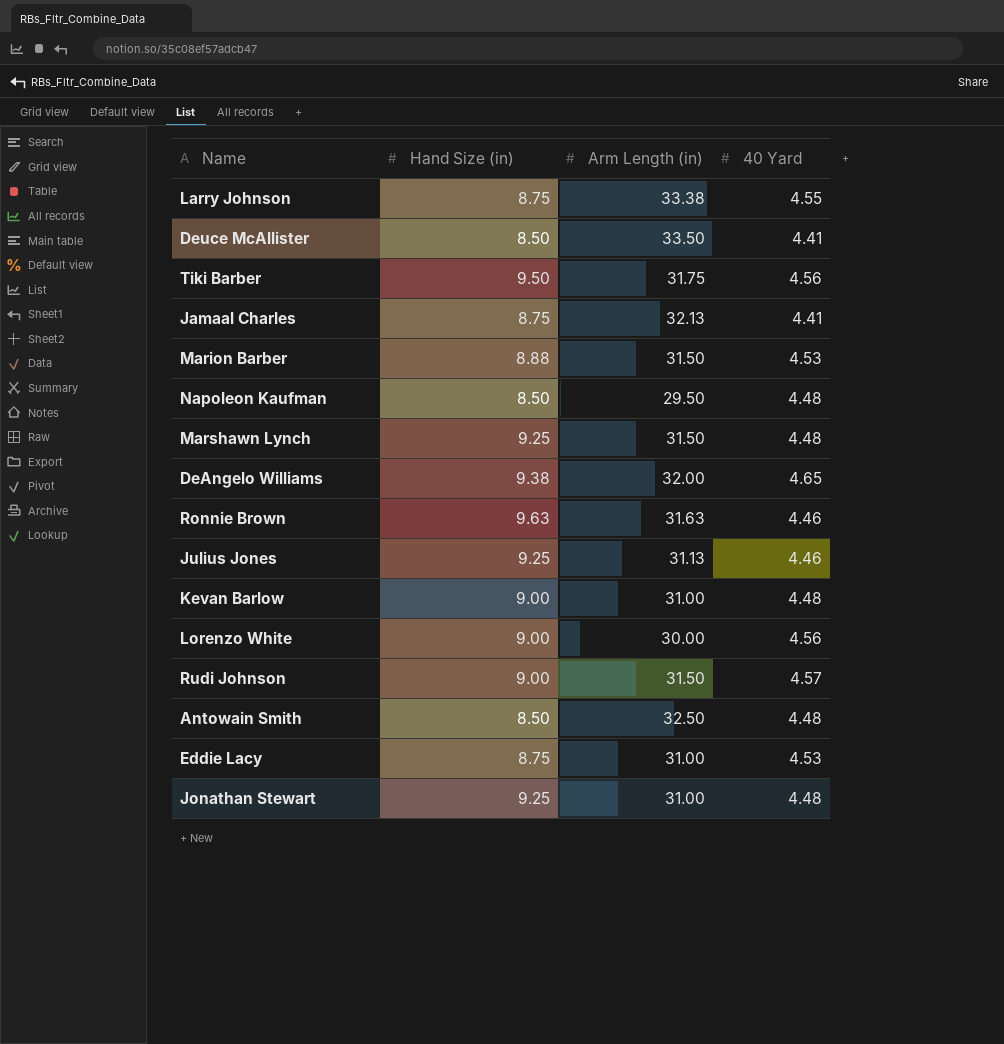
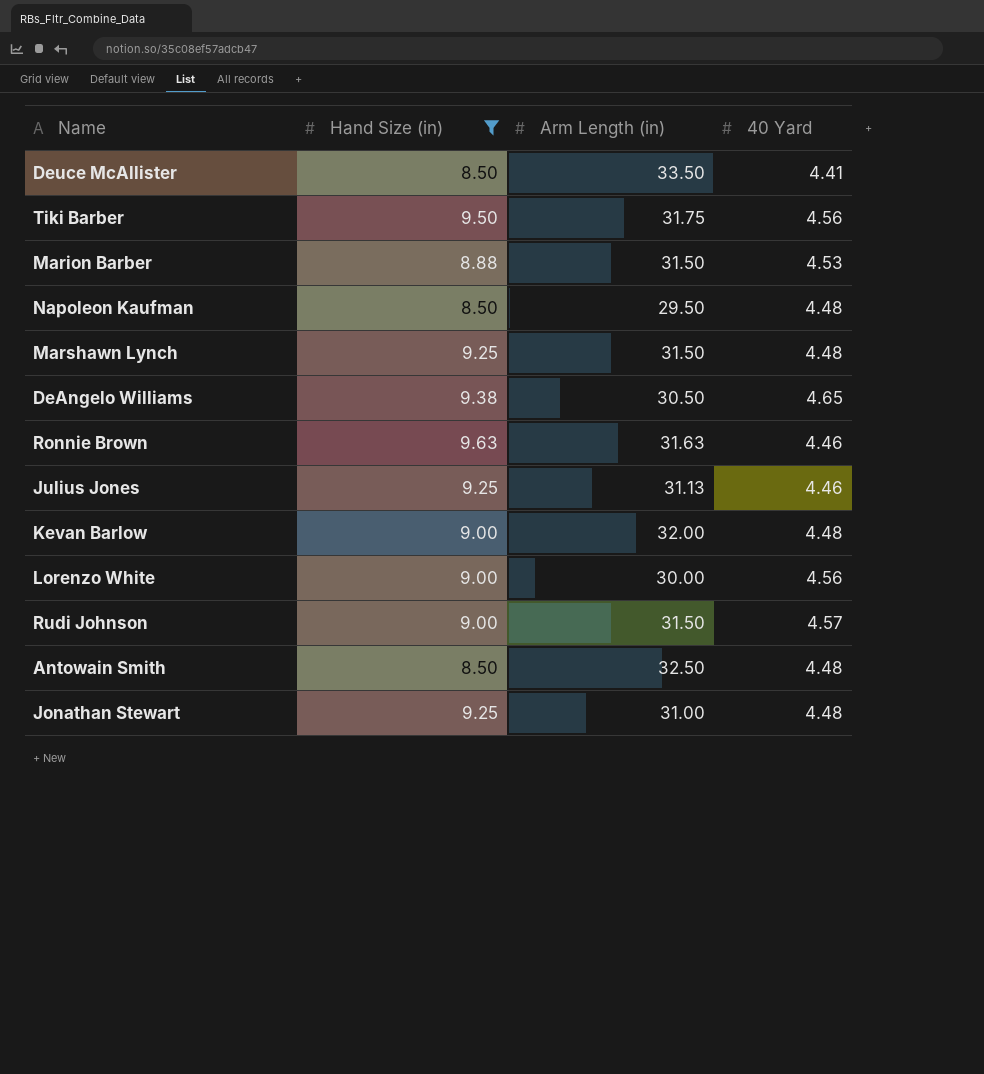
filter: none -> Hand Size (in) != 8.75
DeAngelo Williams | Arm Length (in): 32.00 -> 30.50
Kevan Barlow | Arm Length (in): 31.00 -> 32.00

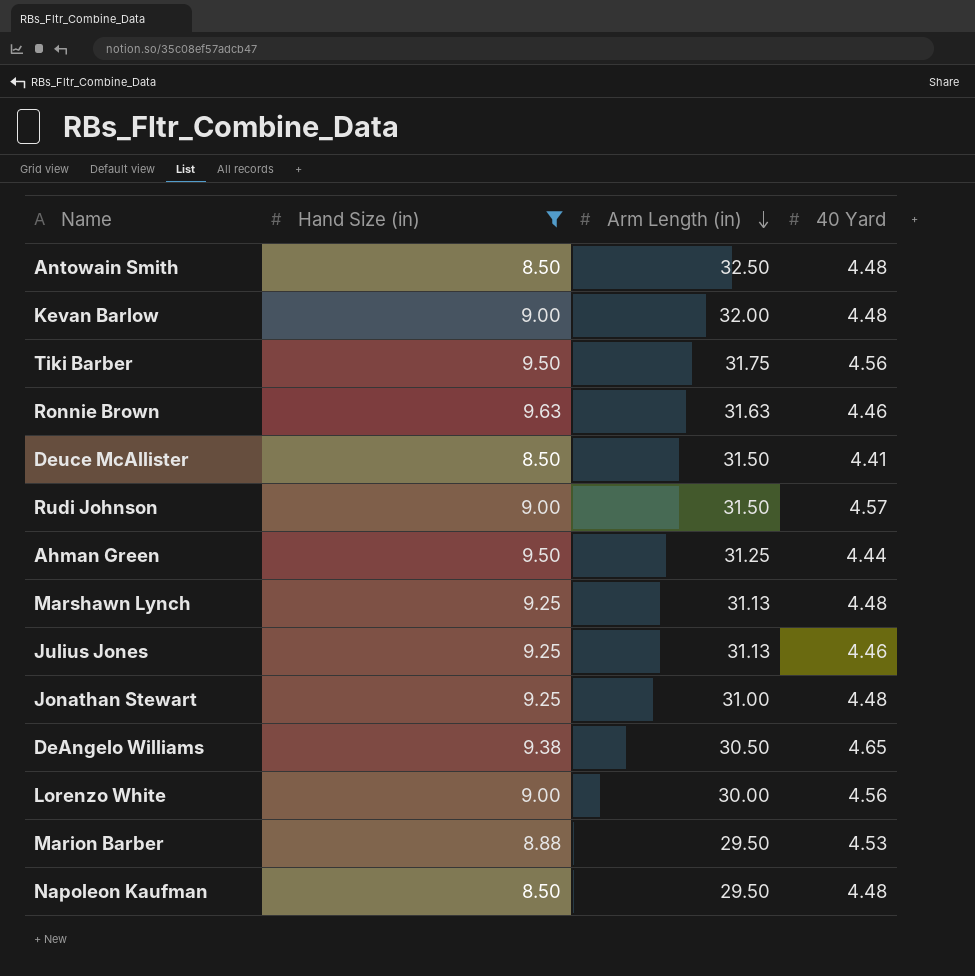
row order: none -> Arm Length (in) descending
Deuce McAllister | Arm Length (in): 33.50 -> 31.50
row Ahman Green: none -> 9.50 | 31.25 | 4.44
Marshawn Lynch | Arm Length (in): 31.50 -> 31.13
Marion Barber | Arm Length (in): 31.50 -> 29.50

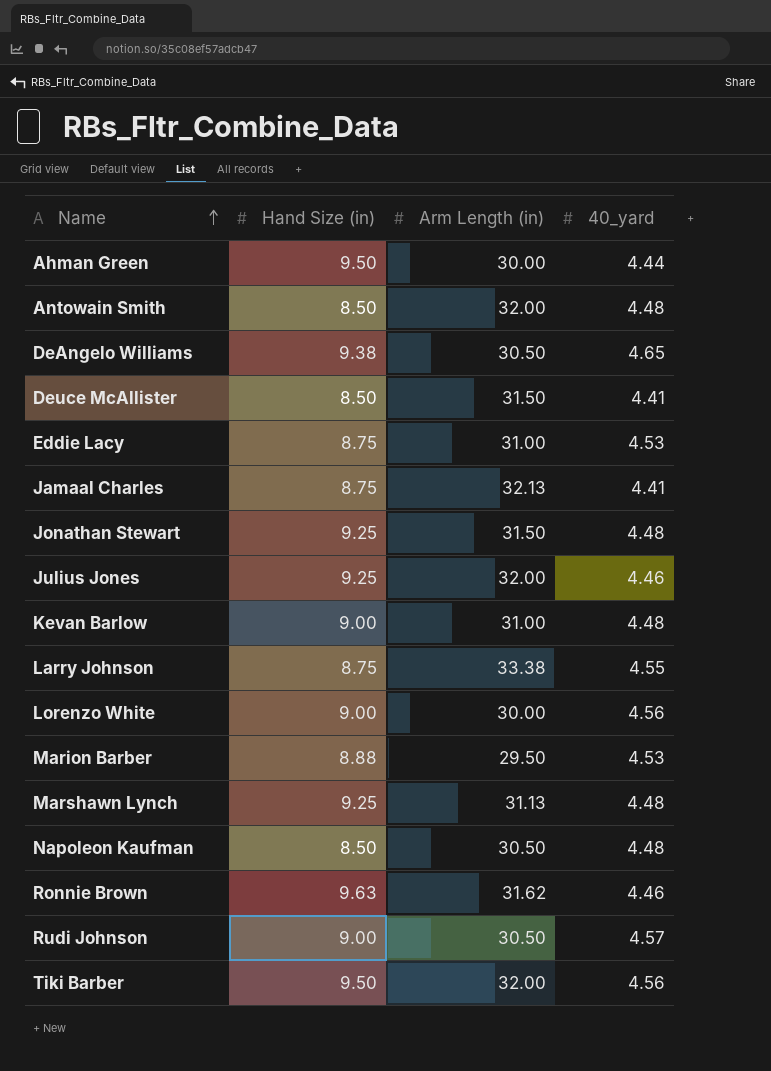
filter: Hand Size (in) != 8.75 -> none
row order: Arm Length (in) descending -> Name ascending
column name: 40 Yard -> 40_yard
Ahman Green | Arm Length (in): 31.25 -> 30.00
Antowain Smith | Arm Length (in): 32.50 -> 32.00
Jonathan Stewart | Arm Length (in): 31.00 -> 31.50
Julius Jones | Arm Length (in): 31.13 -> 32.00
Kevan Barlow | Arm Length (in): 32.00 -> 31.00
Napoleon Kaufman | Arm Length (in): 29.50 -> 30.50
Ronnie Brown | Arm Length (in): 31.63 -> 31.62
Rudi Johnson | Arm Length (in): 31.50 -> 30.50
Tiki Barber | Arm Length (in): 31.75 -> 32.00

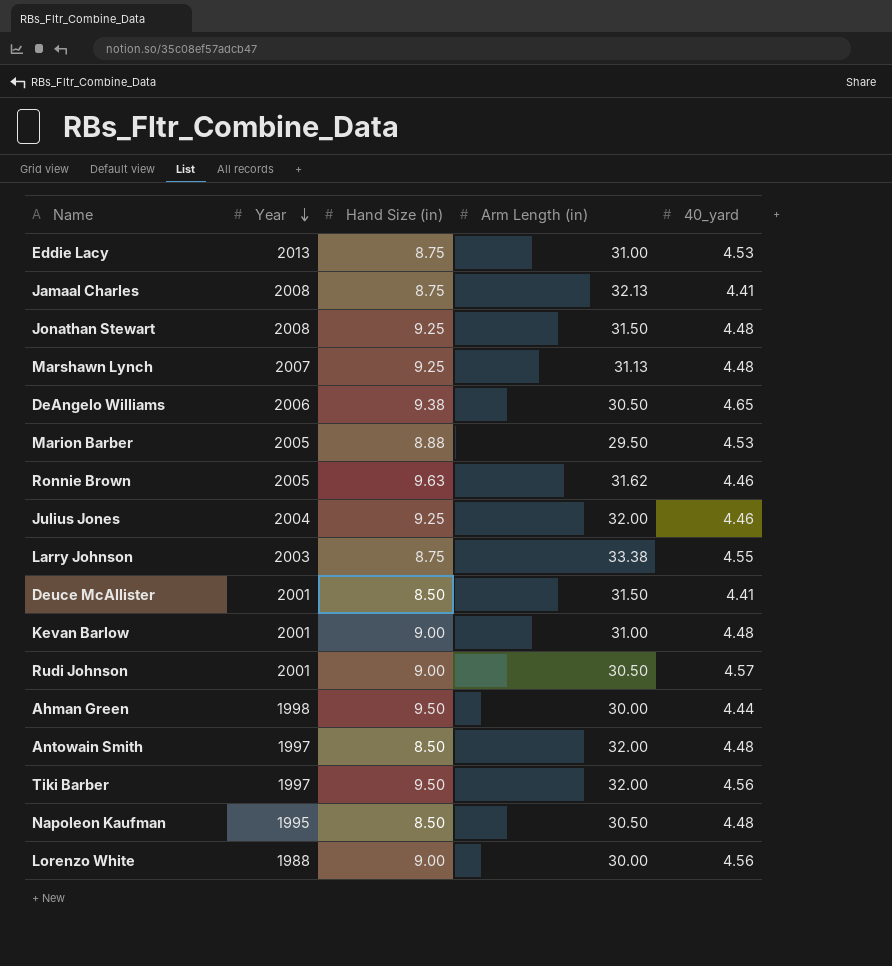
row order: Name ascending -> Year descending
column Year | position: none -> 2

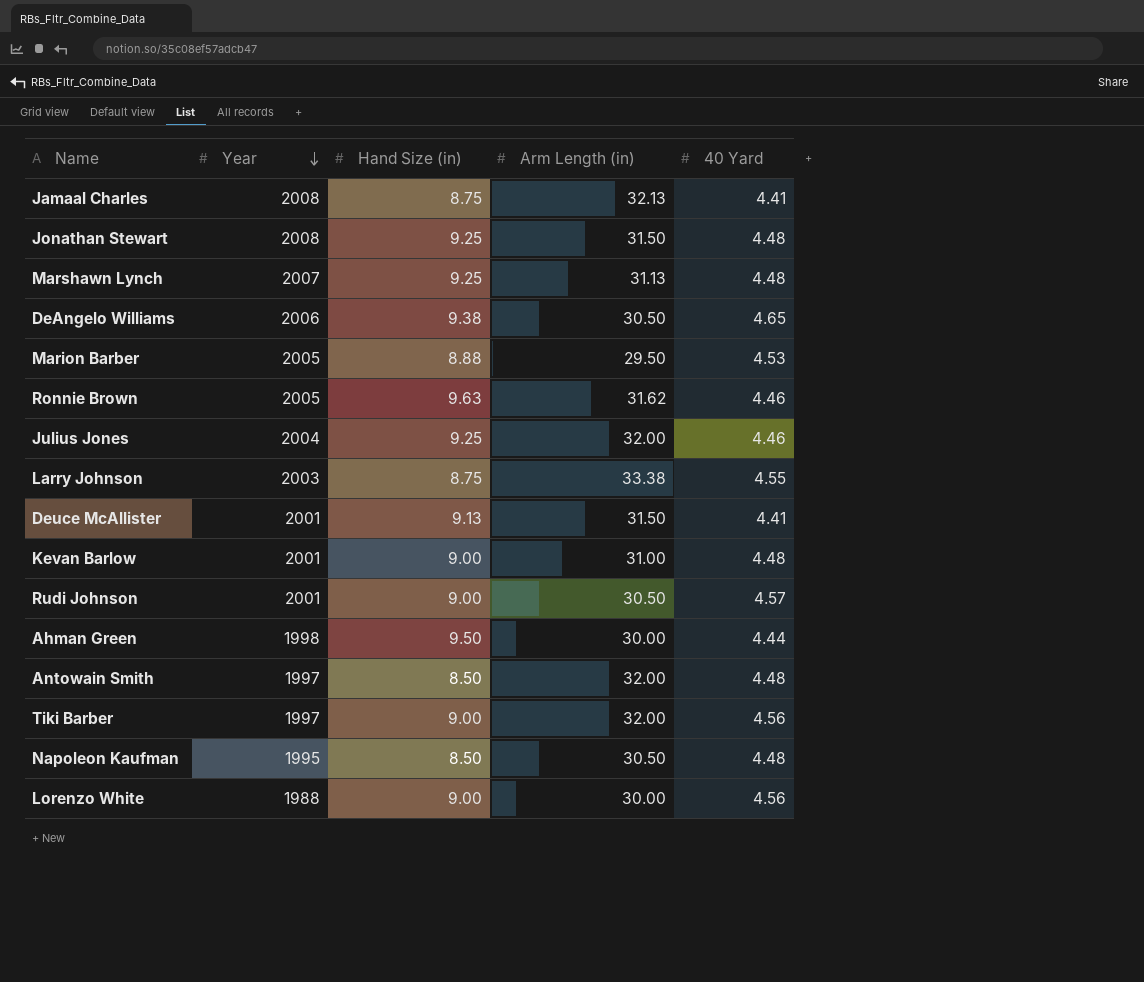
column name: 40_yard -> 40 Yard
row Eddie Lacy: 2013 | 8.75 | 31.00 | 4.53 -> none
Deuce McAllister | Hand Size (in): 8.50 -> 9.13
Tiki Barber | Hand Size (in): 9.50 -> 9.00

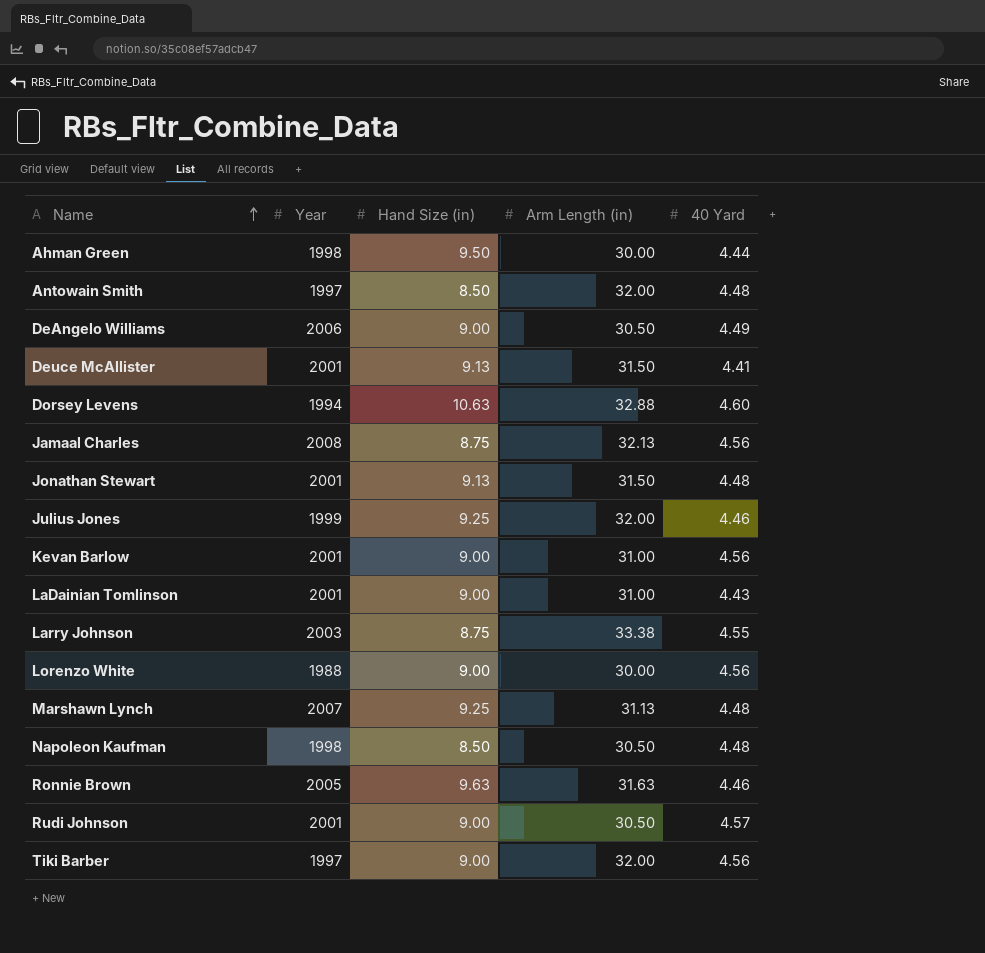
row order: Year descending -> Name ascending
row Marion Barber: 2005 | 8.88 | 29.50 | 4.53 -> none
DeAngelo Williams | Hand Size (in): 9.38 -> 9.00
DeAngelo Williams | 40 Yard: 4.65 -> 4.49
row Dorsey Levens: none -> 1994 | 10.63 | 32.88 | 4.60
Jamaal Charles | 40 Yard: 4.41 -> 4.56
Jonathan Stewart | Year: 2008 -> 2001
Jonathan Stewart | Hand Size (in): 9.25 -> 9.13
Julius Jones | Year: 2004 -> 1999
Kevan Barlow | 40 Yard: 4.48 -> 4.56
row LaDainian Tomlinson: none -> 2001 | 9.00 | 31.00 | 4.43
Napoleon Kaufman | Year: 1995 -> 1998
Ronnie Brown | Arm Length (in): 31.62 -> 31.63

